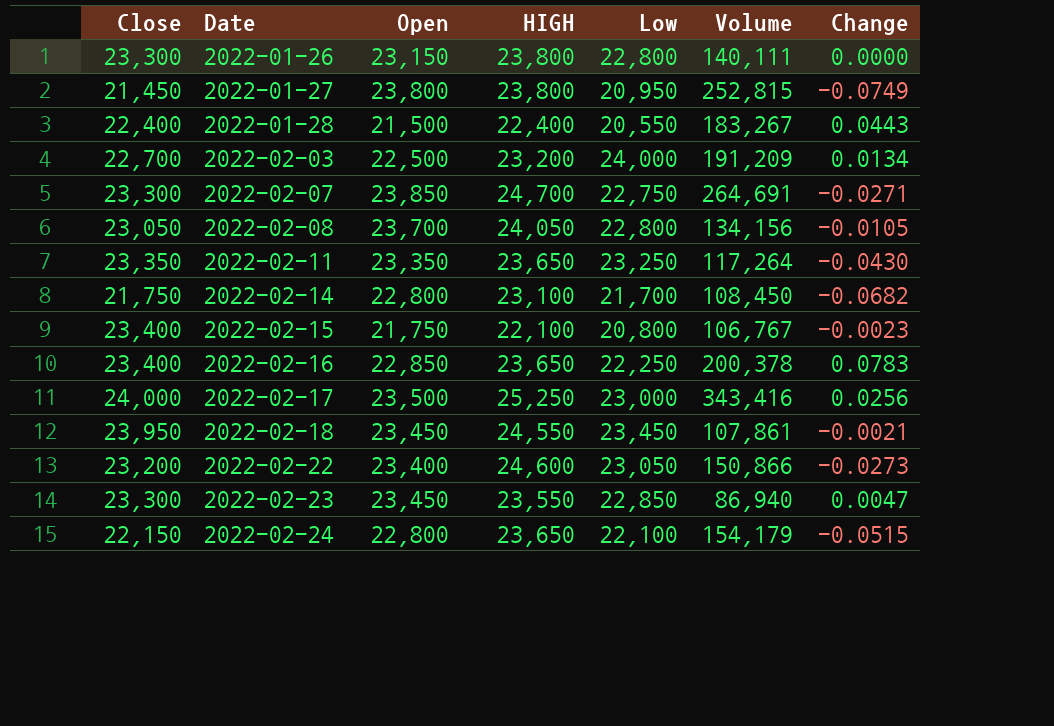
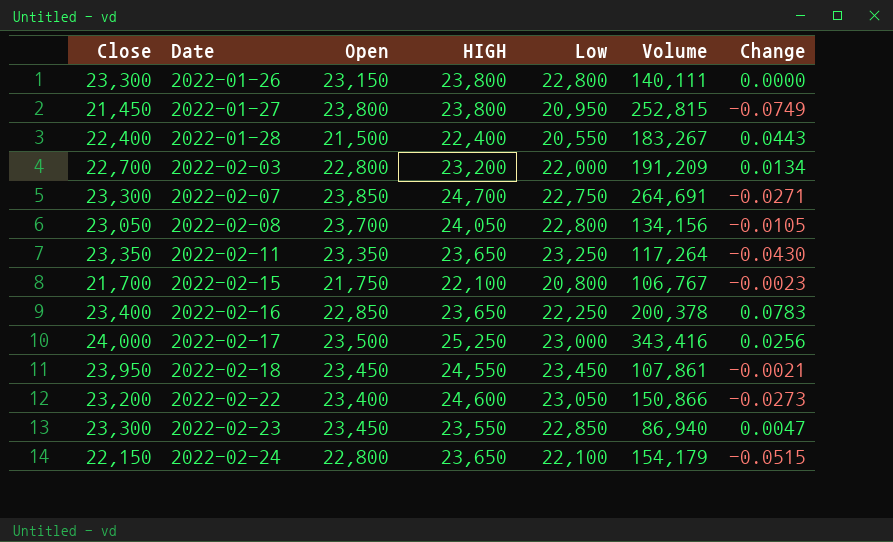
row 2022-02-14: 21,750 | 22,800 | 23,100 | 21,700 | 108,450 | -0.0682 -> none
2022-02-03 | Open: 22,500 -> 22,800
2022-02-03 | Low: 24,000 -> 22,000
2022-02-15 | Close: 23,400 -> 21,700

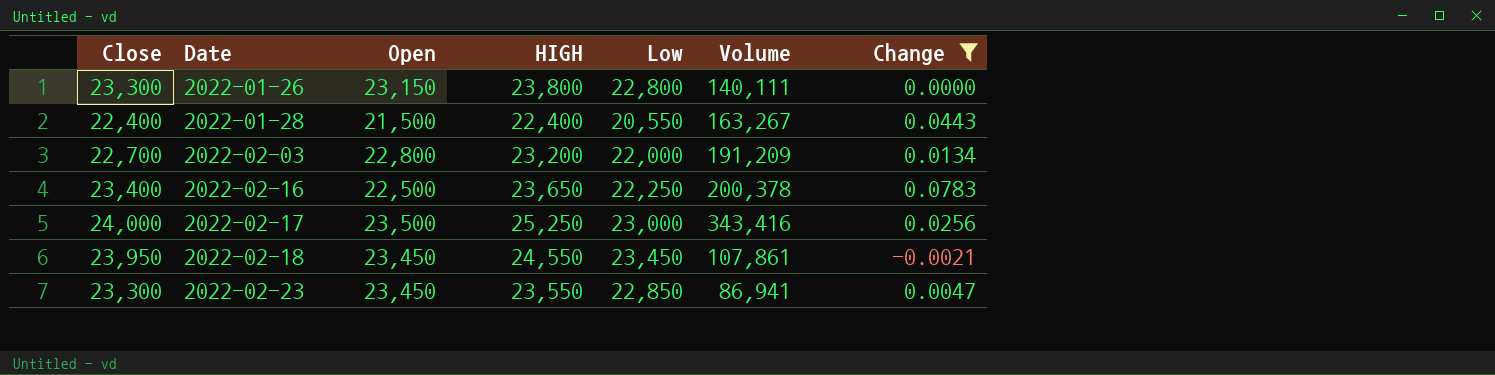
filter: none -> Change >= -0.0021
2022-01-28 | Volume: 183,267 -> 163,267
2022-02-16 | Open: 22,850 -> 22,500
2022-02-23 | Volume: 86,940 -> 86,941

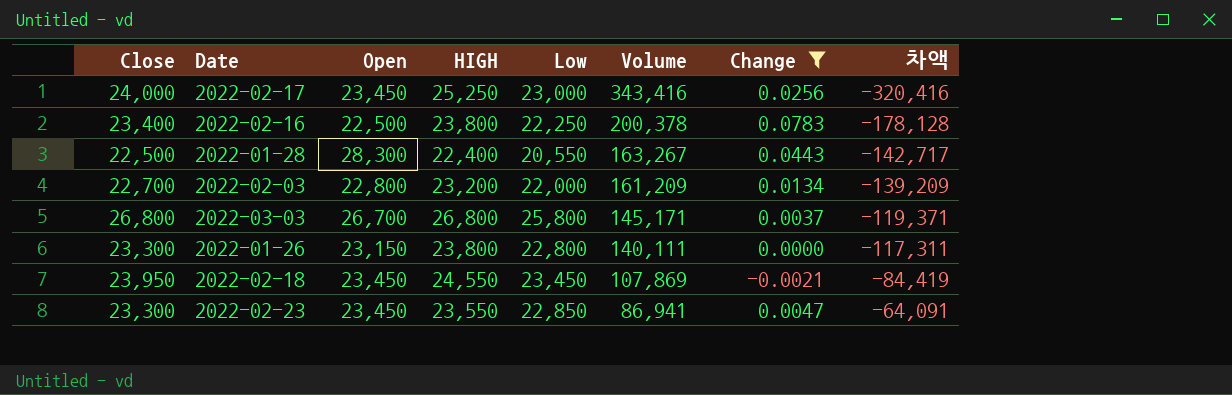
row order: Date ascending -> Volume descending
column 차액 | formula: none -> [Low] - [Volume]
2022-02-17 | Open: 23,500 -> 23,450
2022-02-16 | HIGH: 23,650 -> 23,800
2022-01-28 | Close: 22,400 -> 22,500
2022-01-28 | Open: 21,500 -> 28,300
2022-02-03 | Volume: 191,209 -> 161,209
row 2022-03-03: none -> 26,800 | 26,700 | 26,800 | 25,800 | 145,171 | 0.0037 | -119,371
2022-02-18 | Volume: 107,861 -> 107,869

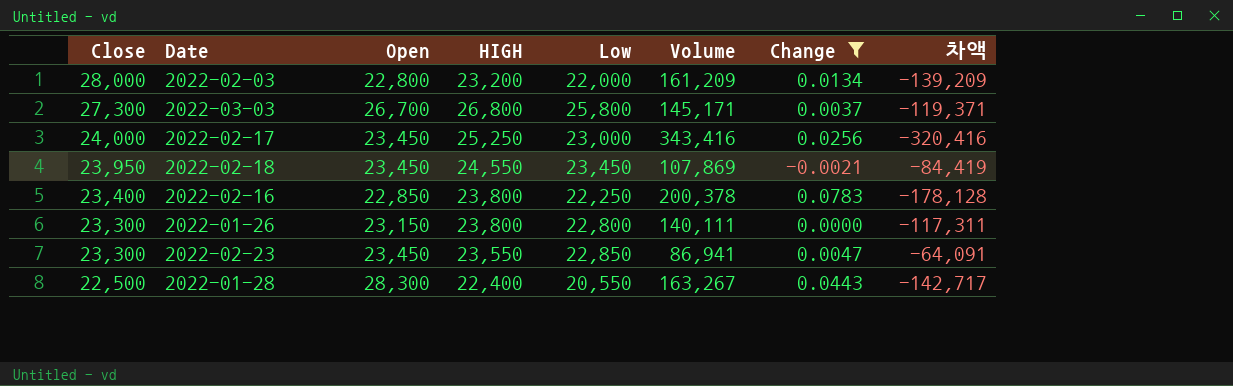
row order: Volume descending -> Close descending
2022-02-03 | Close: 22,700 -> 28,000
2022-03-03 | Close: 26,800 -> 27,300
2022-02-16 | Open: 22,500 -> 22,850

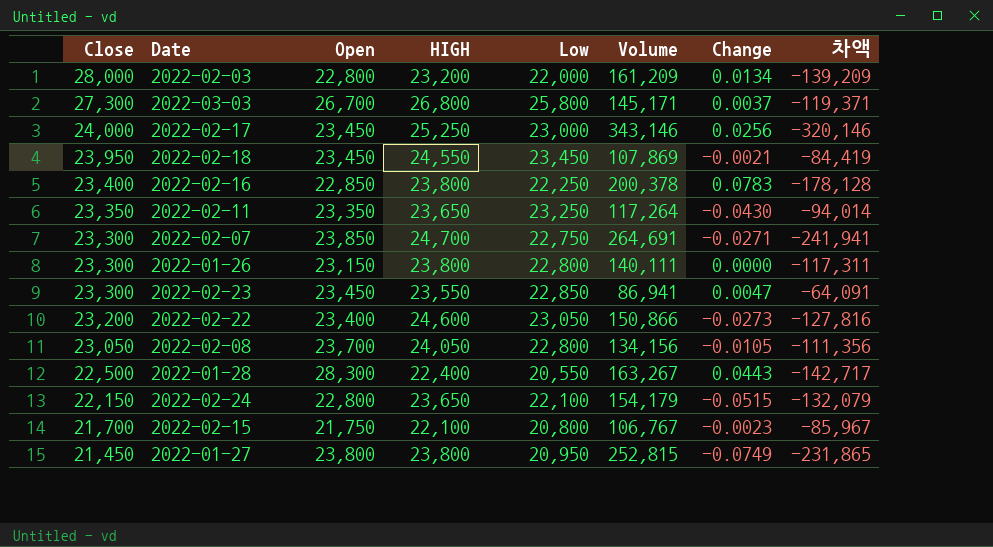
filter: Change >= -0.0021 -> none
2022-02-17 | Volume: 343,416 -> 343,146
2022-02-17 | 차액: -320,416 -> -320,146

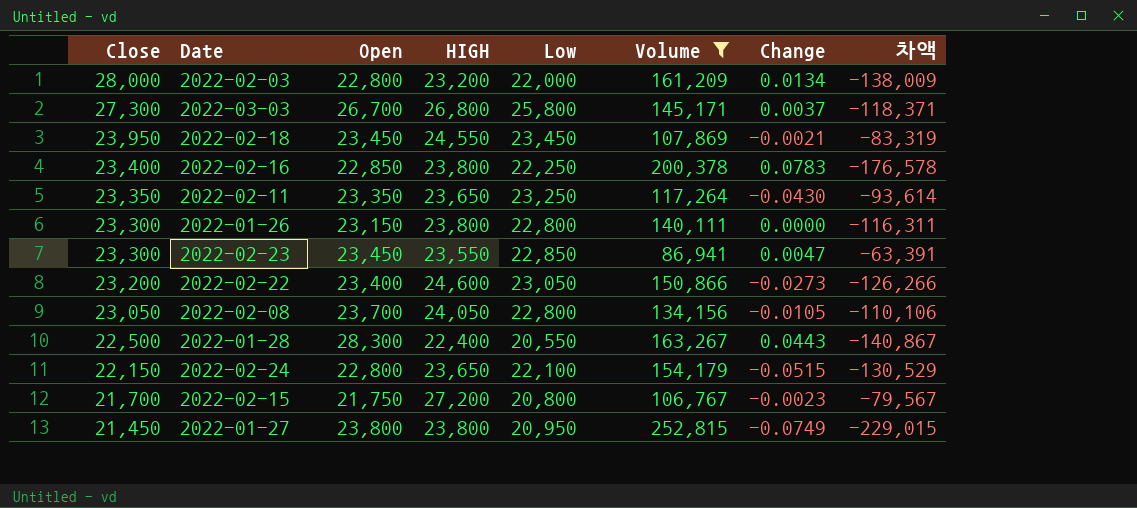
filter: none -> Volume <= 252,815
column 차액 | formula: [Low] - [Volume] -> [HIGH] - [Volume]
2022-02-15 | HIGH: 22,100 -> 27,200

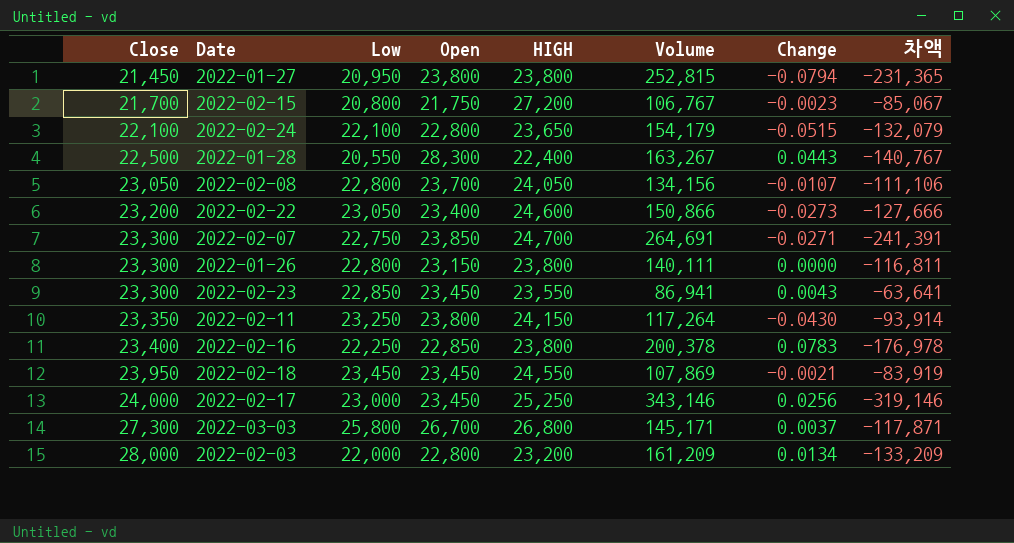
filter: Volume <= 252,815 -> none
row order: Close descending -> Close ascending
column Low | position: 5 -> 3
column 차액 | formula: [HIGH] - [Volume] -> [Close] - [Volume]
2022-01-27 | Change: -0.0749 -> -0.0794
2022-02-24 | Close: 22,150 -> 22,100
2022-02-08 | Change: -0.0105 -> -0.0107
2022-02-23 | Change: 0.0047 -> 0.0043
2022-02-11 | Open: 23,350 -> 23,800
2022-02-11 | HIGH: 23,650 -> 24,150

